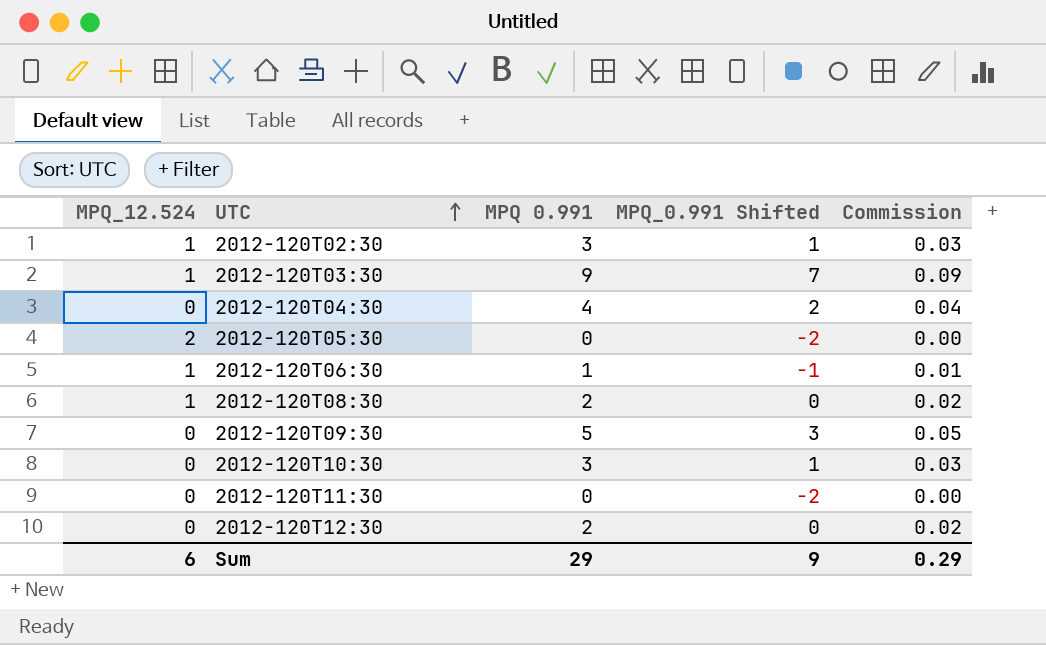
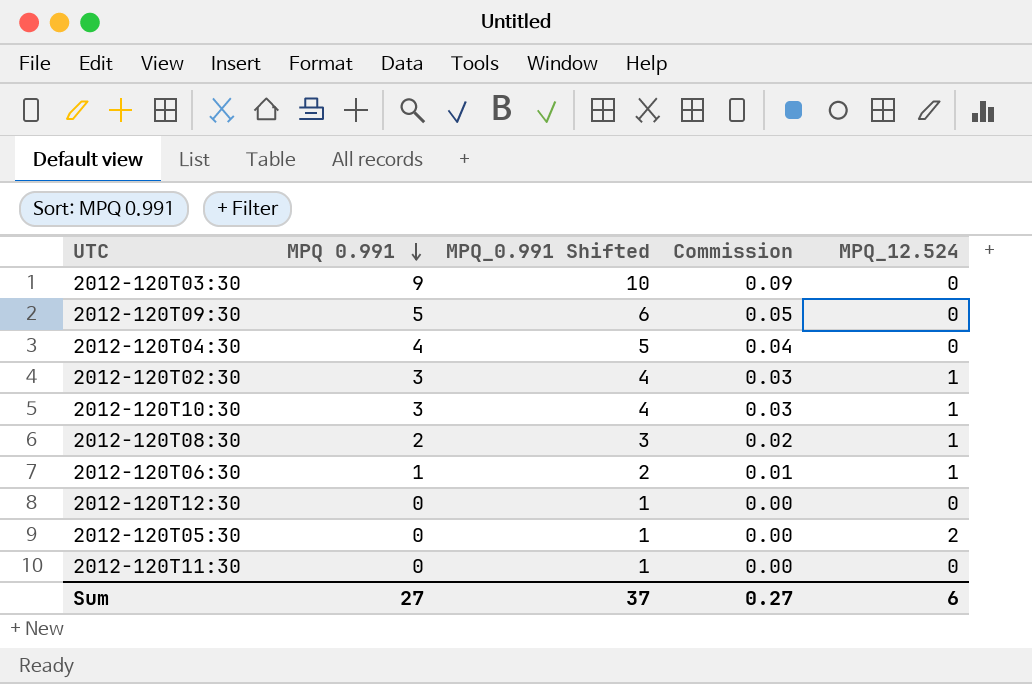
row order: UTC ascending -> MPQ 0.991 descending
column MPQ_0.991 Shifted | formula: [MPQ 0.991] - 2 -> [MPQ 0.991] + 1
column MPQ_12.524 | position: 1 -> 5
2012-120T03:30 | MPQ_12.524: 1 -> 0
2012-120T10:30 | MPQ_12.524: 0 -> 1
2012-120T12:30 | MPQ 0.991: 2 -> 0
2012-120T12:30 | Commission: 0.02 -> 0.00
Sum | MPQ 0.991: 29 -> 27
Sum | MPQ_0.991 Shifted: 9 -> 37
Sum | Commission: 0.29 -> 0.27

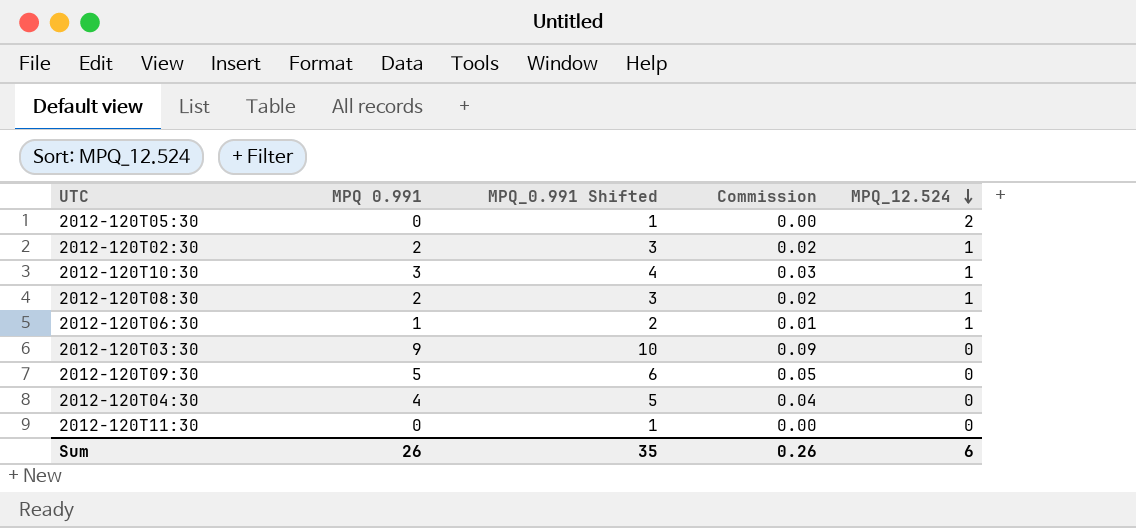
row order: MPQ 0.991 descending -> MPQ_12.524 descending
row 2012-120T12:30: 0 | 1 | 0.00 | 0 -> none
2012-120T02:30 | MPQ 0.991: 3 -> 2
2012-120T02:30 | MPQ_0.991 Shifted: 4 -> 3
2012-120T02:30 | Commission: 0.03 -> 0.02
Sum | MPQ 0.991: 27 -> 26
Sum | MPQ_0.991 Shifted: 37 -> 35
Sum | Commission: 0.27 -> 0.26

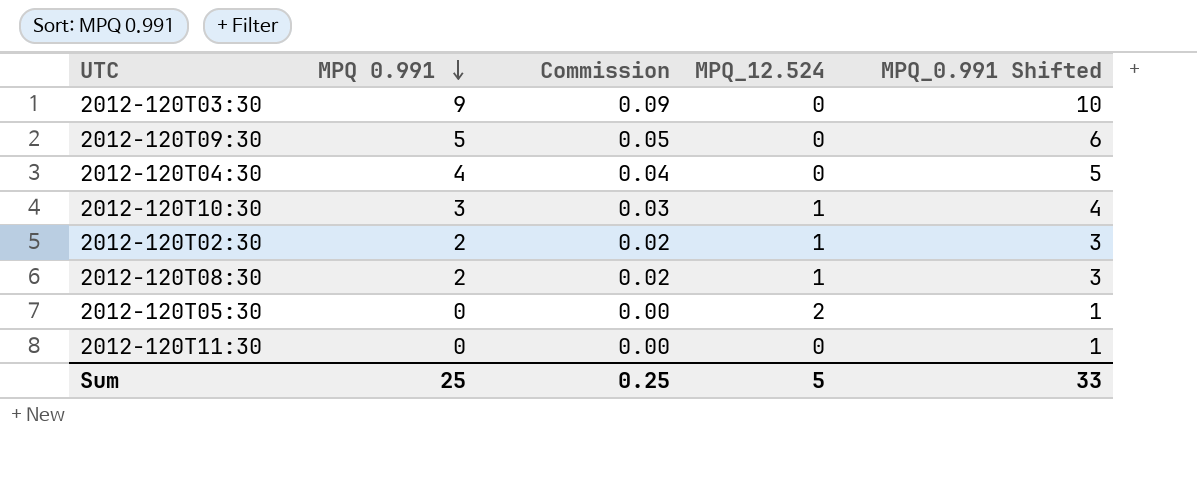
row order: MPQ_12.524 descending -> MPQ 0.991 descending
column MPQ_0.991 Shifted | position: 3 -> 5
row 2012-120T06:30: 1 | 2 | 0.01 | 1 -> none
Sum | MPQ 0.991: 26 -> 25
Sum | Commission: 0.26 -> 0.25
Sum | MPQ_12.524: 6 -> 5
Sum | MPQ_0.991 Shifted: 35 -> 33

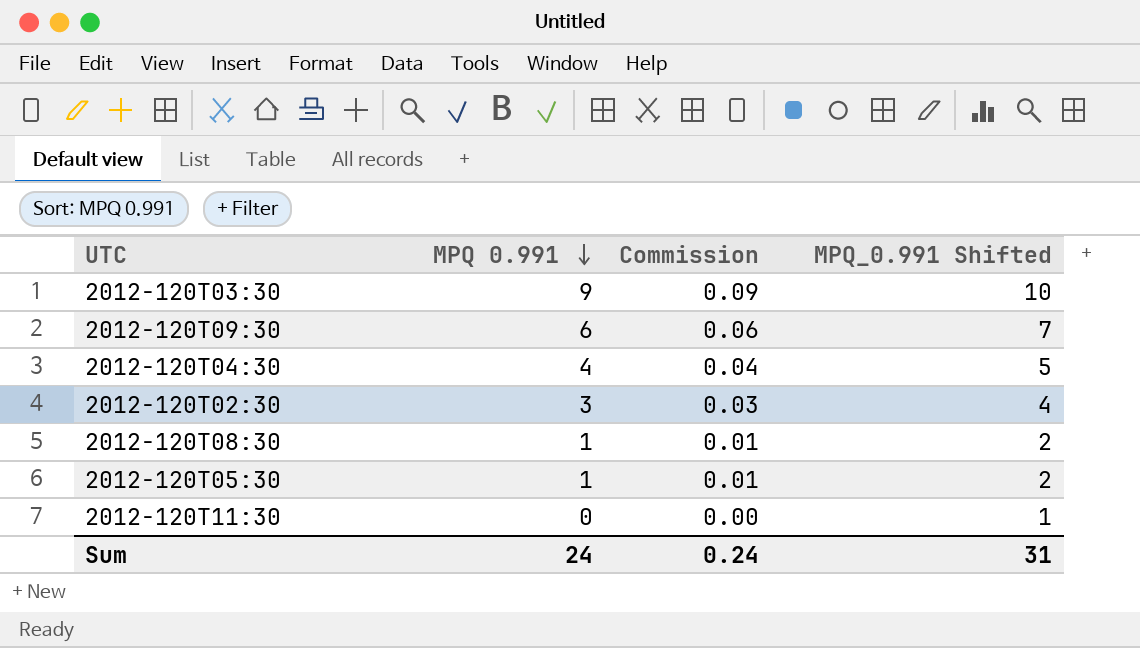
column MPQ_12.524 | position: 4 -> none
row 2012-120T10:30: 3 | 0.03 | 1 | 4 -> none
2012-120T09:30 | MPQ 0.991: 5 -> 6
2012-120T09:30 | Commission: 0.05 -> 0.06
2012-120T09:30 | MPQ_0.991 Shifted: 6 -> 7
2012-120T02:30 | MPQ 0.991: 2 -> 3
2012-120T02:30 | Commission: 0.02 -> 0.03
2012-120T02:30 | MPQ_0.991 Shifted: 3 -> 4
2012-120T08:30 | MPQ 0.991: 2 -> 1
2012-120T08:30 | Commission: 0.02 -> 0.01
2012-120T08:30 | MPQ_0.991 Shifted: 3 -> 2
2012-120T05:30 | MPQ 0.991: 0 -> 1
2012-120T05:30 | Commission: 0.00 -> 0.01
2012-120T05:30 | MPQ_0.991 Shifted: 1 -> 2
Sum | MPQ 0.991: 25 -> 24
Sum | Commission: 0.25 -> 0.24
Sum | MPQ_0.991 Shifted: 33 -> 31

